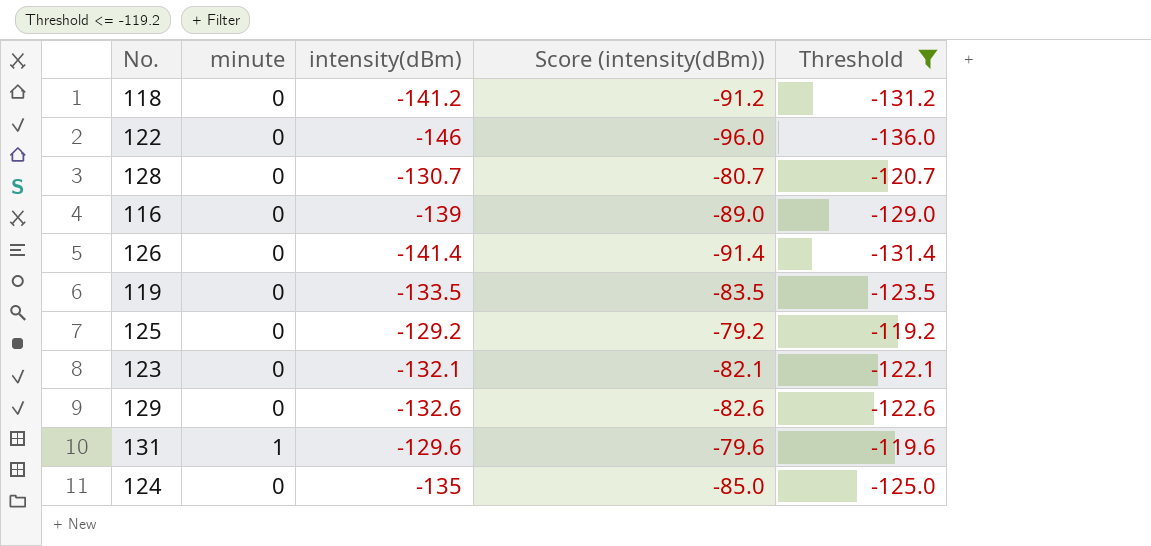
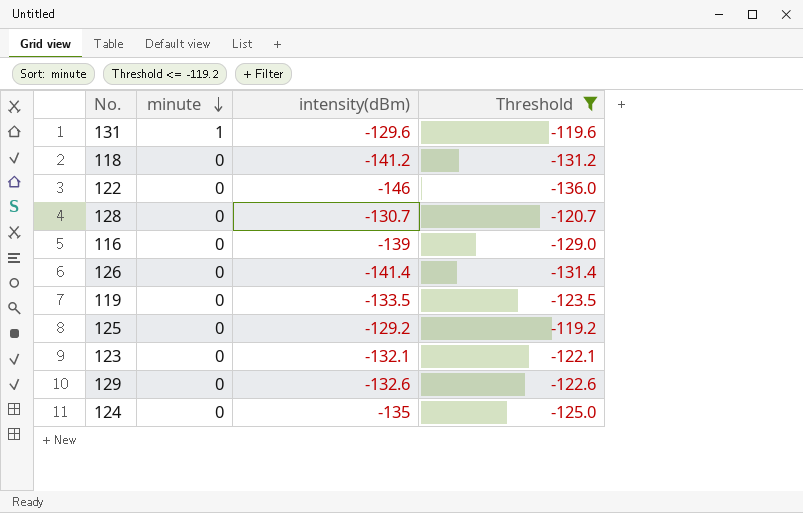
row order: none -> minute descending
column Score (intensity(dBm)) | formula: [intensity(dBm)] + 50 -> none

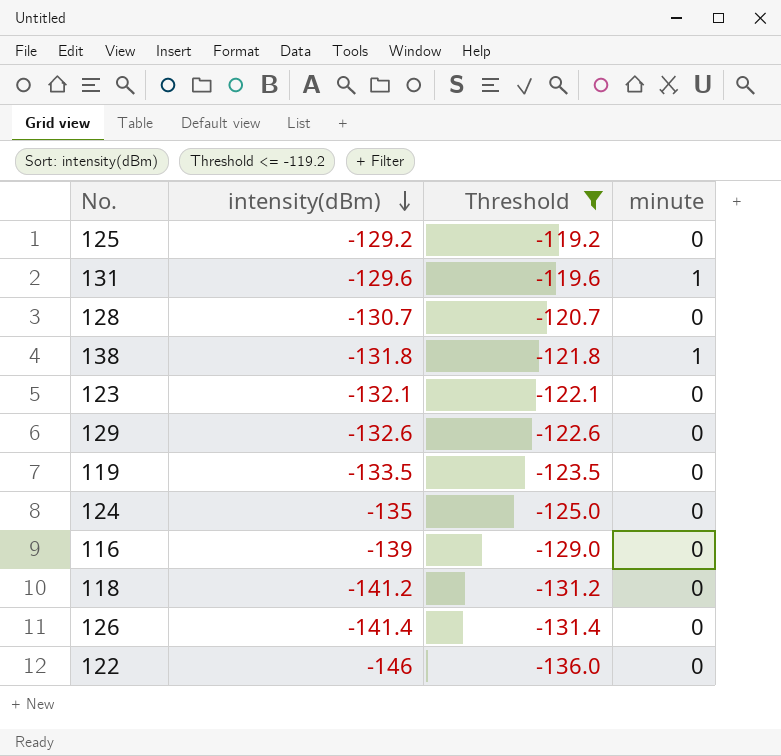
row order: minute descending -> intensity(dBm) descending
column minute | position: 2 -> 4
row 138: none -> -131.8 | -121.8 | 1

